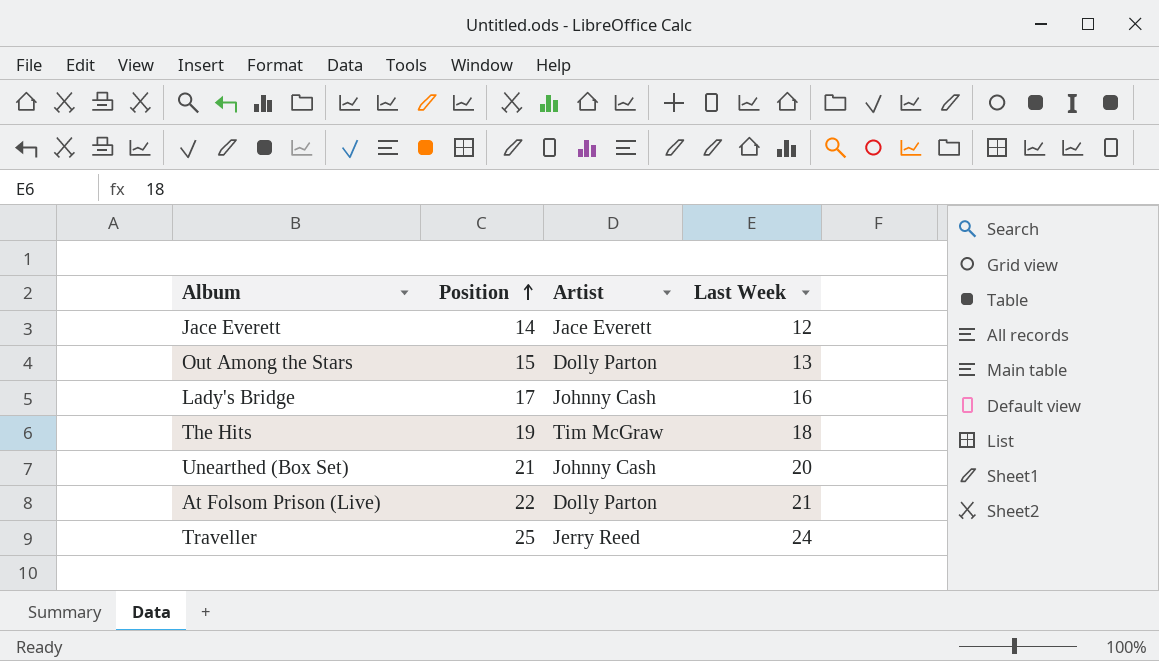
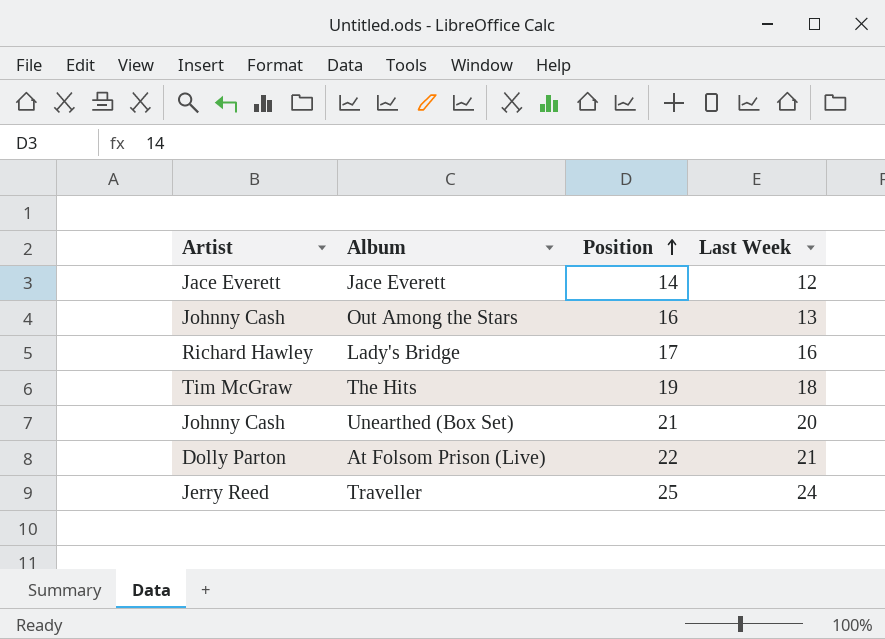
column Artist | position: 3 -> 1
Out Among the Stars | Artist: Dolly Parton -> Johnny Cash
Out Among the Stars | Position: 15 -> 16
Lady's Bridge | Artist: Johnny Cash -> Richard Hawley

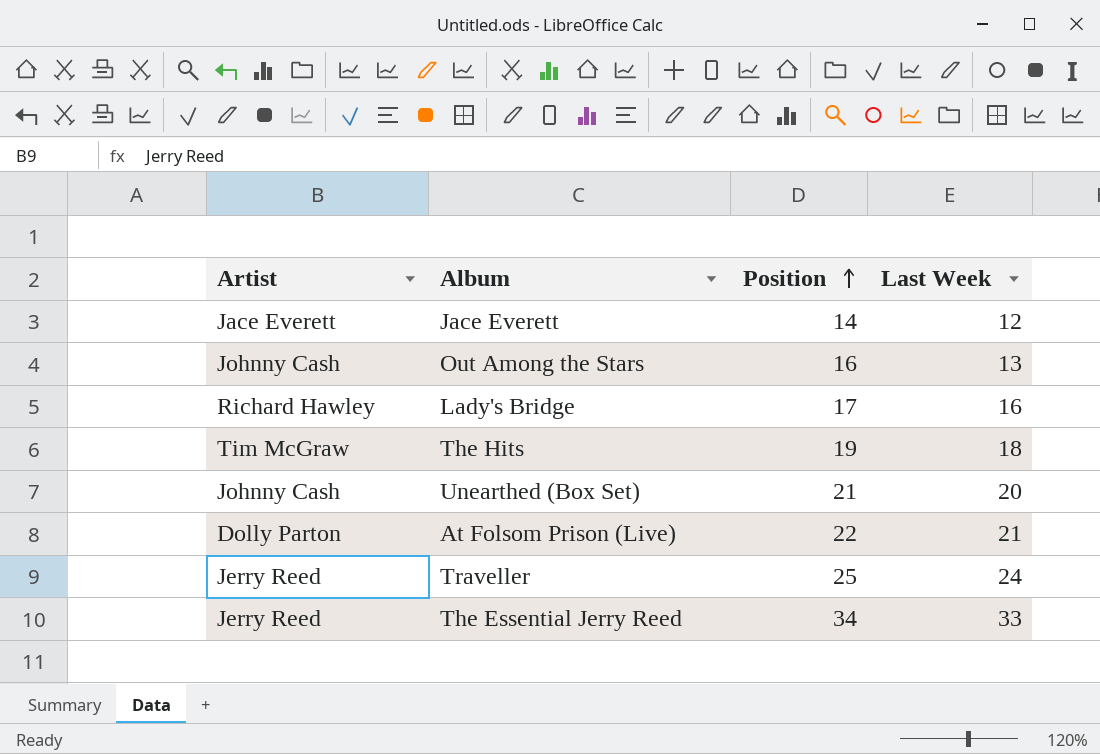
row The Essential Jerry Reed: none -> Jerry Reed | 34 | 33

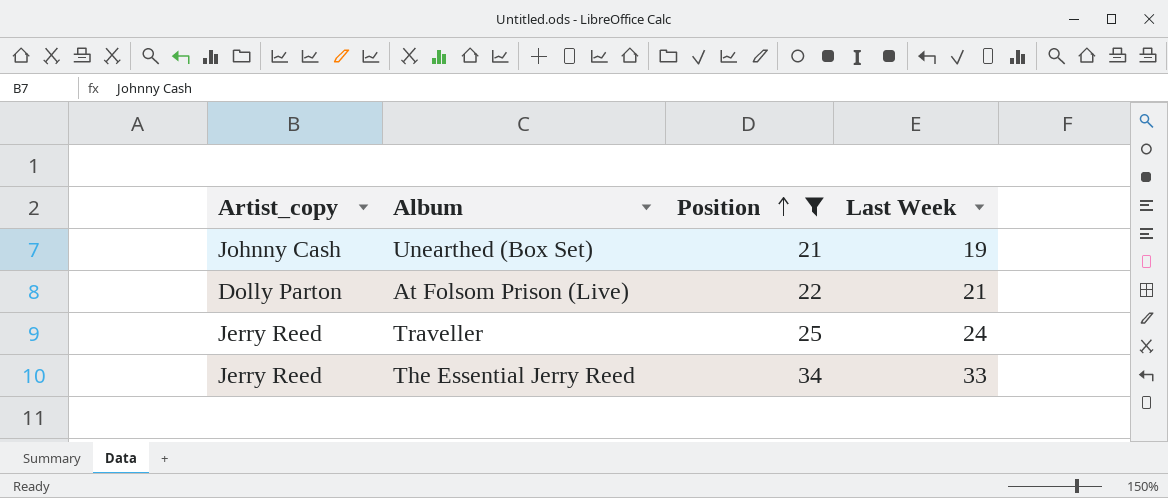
filter: none -> Position >= 21
column name: Artist -> Artist_copy
Unearthed (Box Set) | Last Week: 20 -> 19

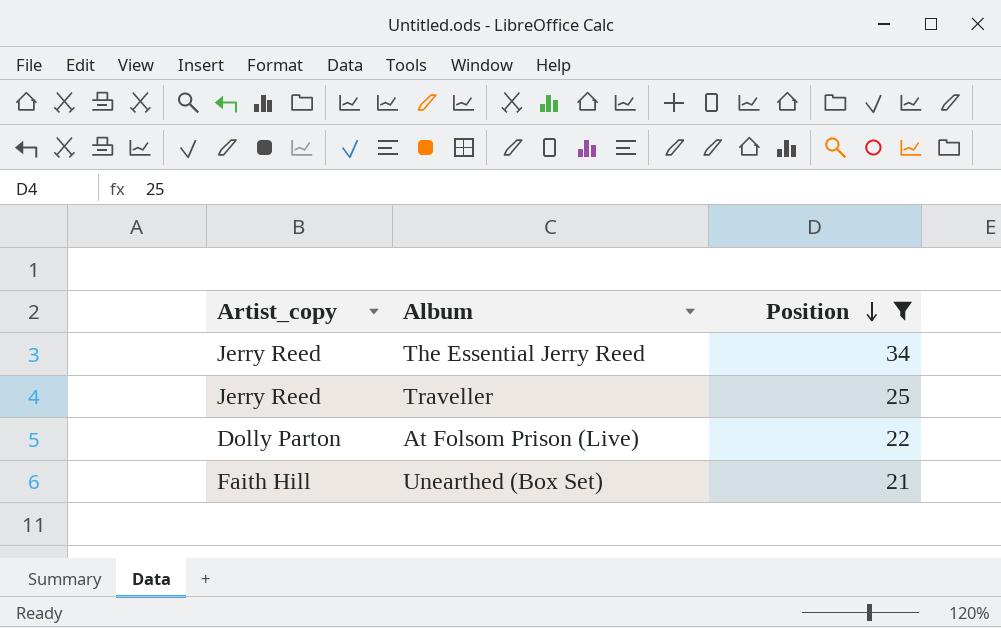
row order: Position ascending -> Position descending
column Last Week | position: 4 -> none
Unearthed (Box Set) | Artist_copy: Johnny Cash -> Faith Hill

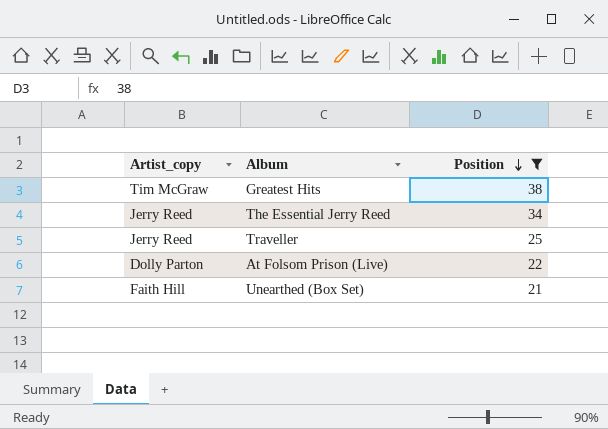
row Greatest Hits: none -> Tim McGraw | 38

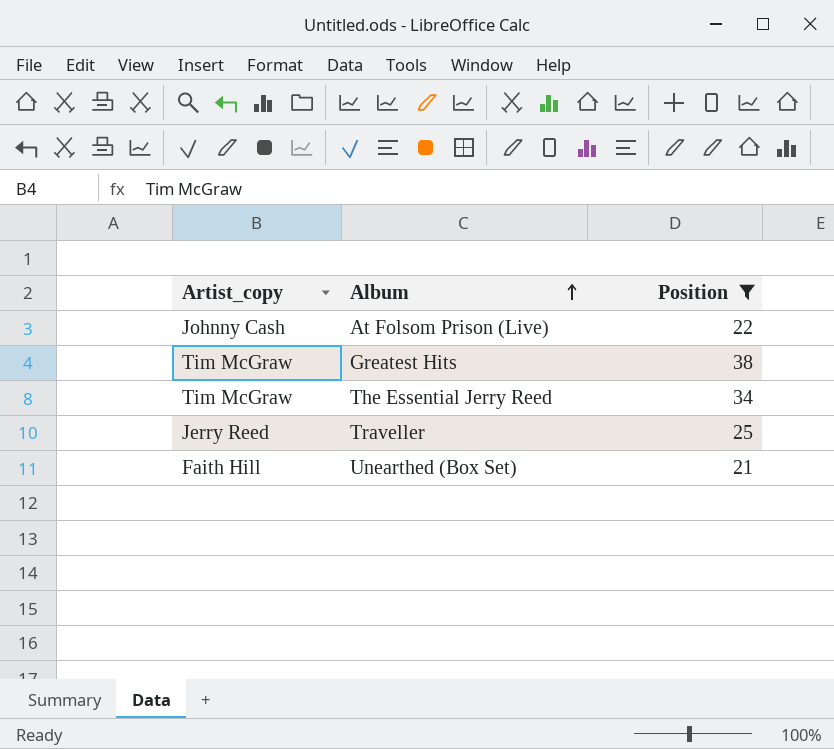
row order: Position descending -> Album ascending
At Folsom Prison (Live) | Artist_copy: Dolly Parton -> Johnny Cash
The Essential Jerry Reed | Artist_copy: Jerry Reed -> Tim McGraw

